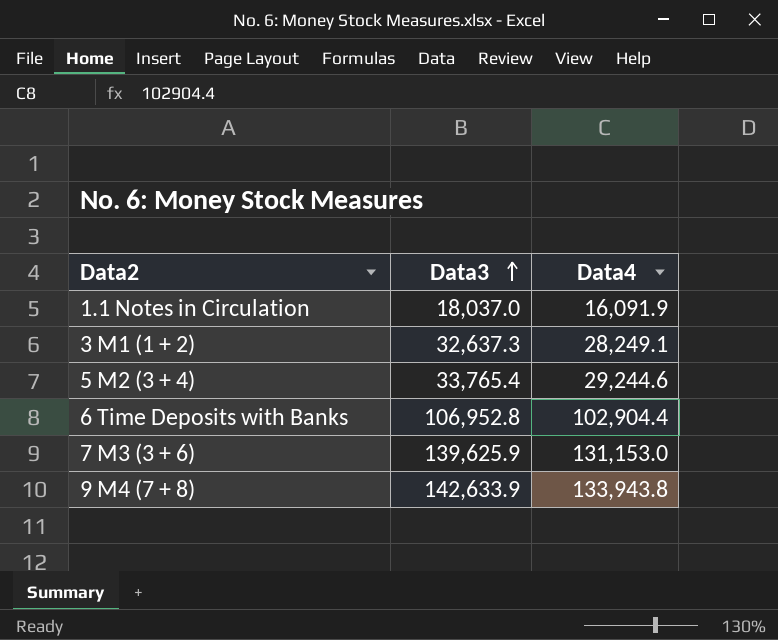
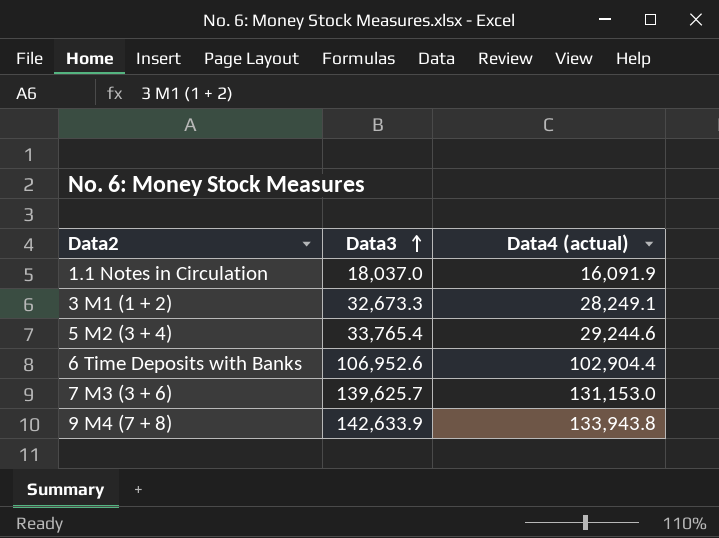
column name: Data4 -> Data4 (actual)
3 M1 (1 + 2) | Data3: 32,637.3 -> 32,673.3
6 Time Deposits with Banks | Data3: 106,952.8 -> 106,952.6
7 M3 (3 + 6) | Data3: 139,625.9 -> 139,625.7

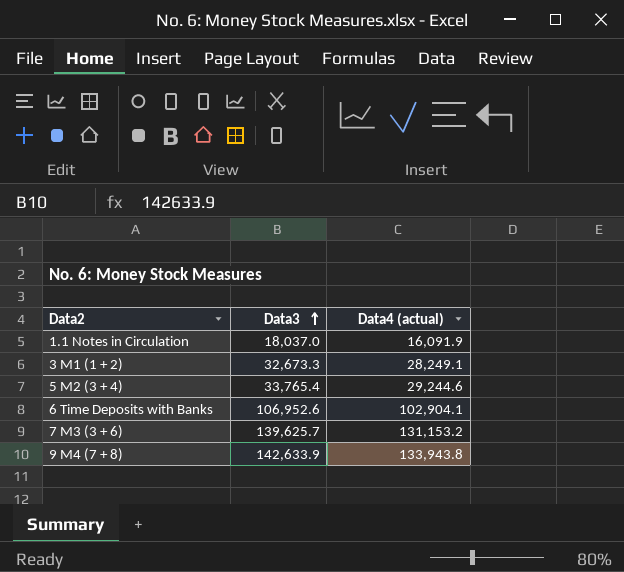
6 Time Deposits with Banks | Data4 (actual): 102,904.4 -> 102,904.1
7 M3 (3 + 6) | Data4 (actual): 131,153.0 -> 131,153.2

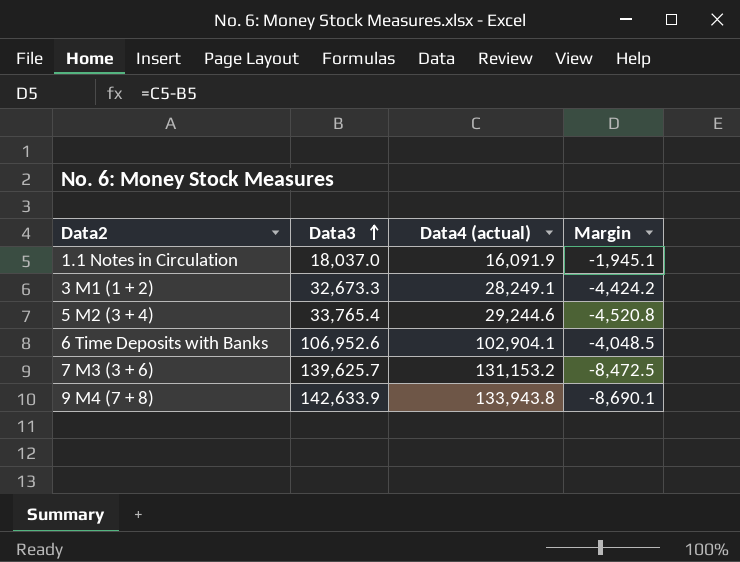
column Margin | formula: none -> [Data4 (actual)] - [Data3]

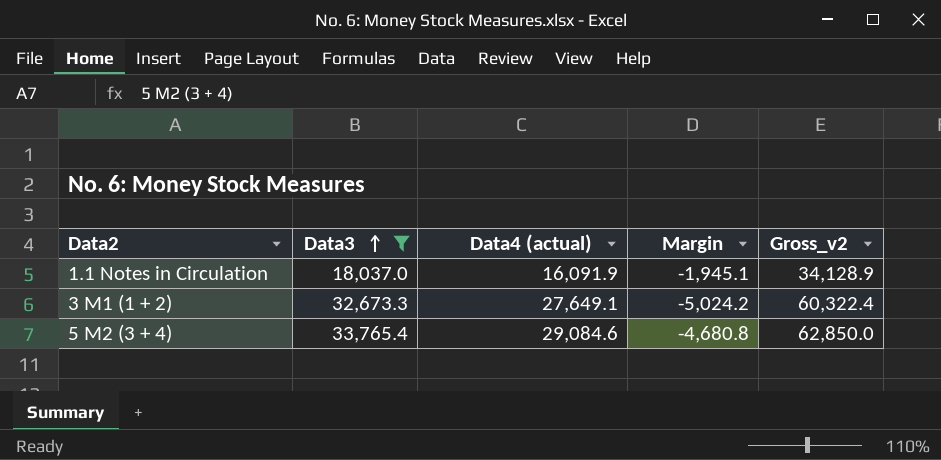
filter: none -> Data3 <= 33,765.4
column Gross_v2 | formula: none -> [Data3] + [Data4 (actual)]
3 M1 (1 + 2) | Data4 (actual): 28,249.1 -> 27,649.1
3 M1 (1 + 2) | Margin: -4,424.2 -> -5,024.2
5 M2 (3 + 4) | Data4 (actual): 29,244.6 -> 29,084.6
5 M2 (3 + 4) | Margin: -4,520.8 -> -4,680.8

